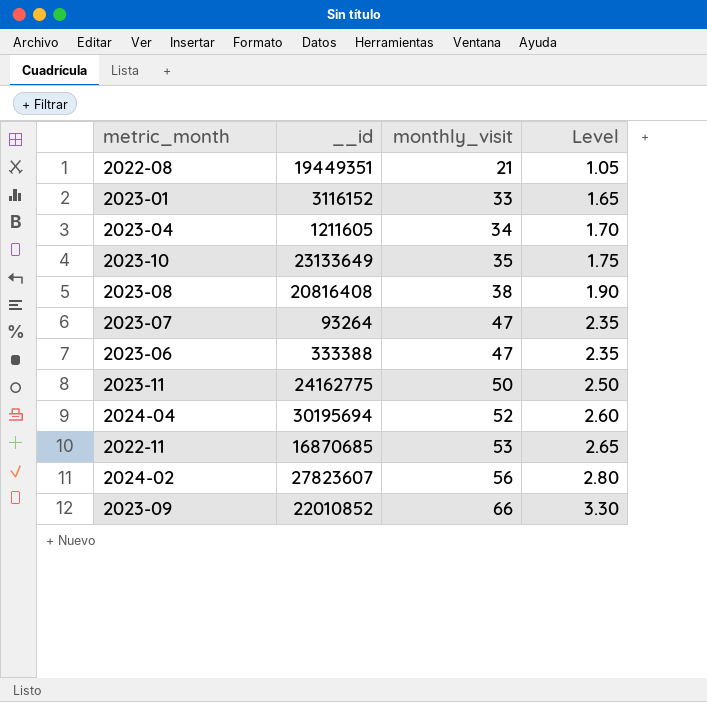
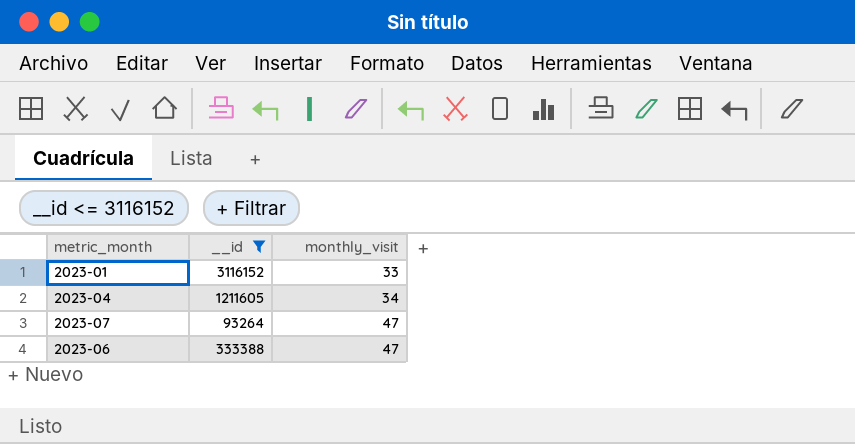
filter: none -> __id <= 3116152
column Level | formula: [monthly_visit] * 0.05 -> none

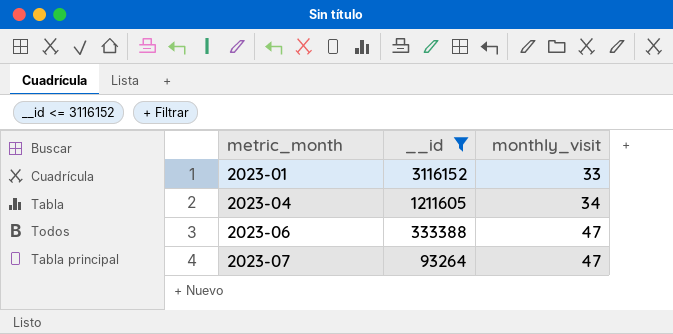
row order: monthly_visit ascending -> metric_month ascending

